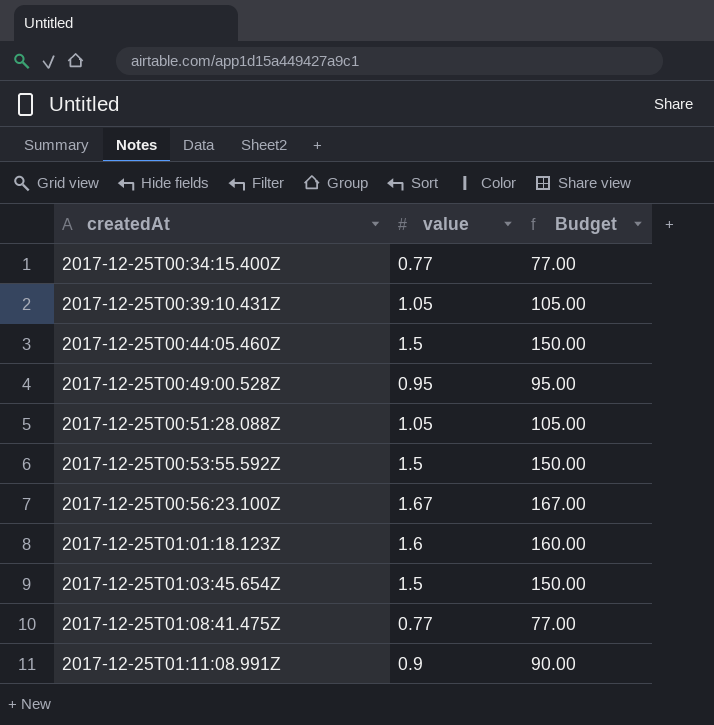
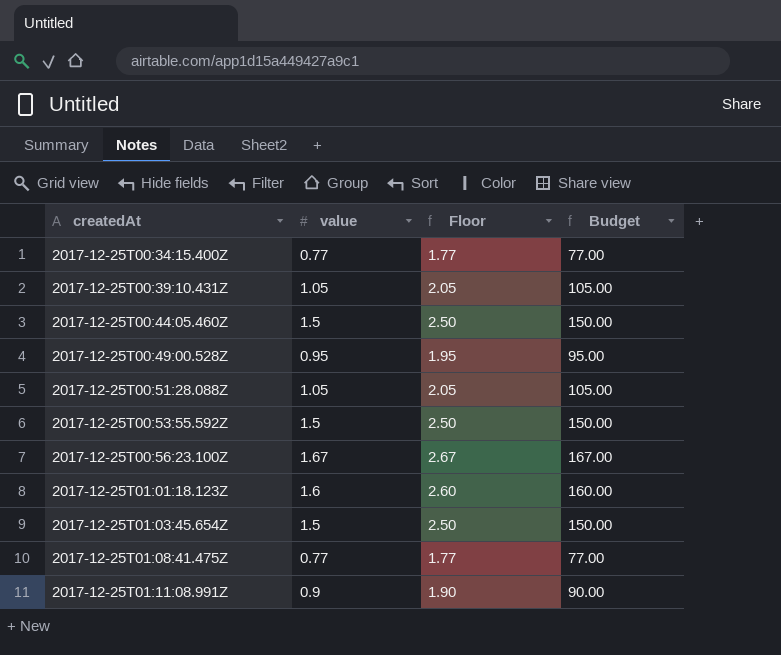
column Floor | formula: none -> [value] + 1

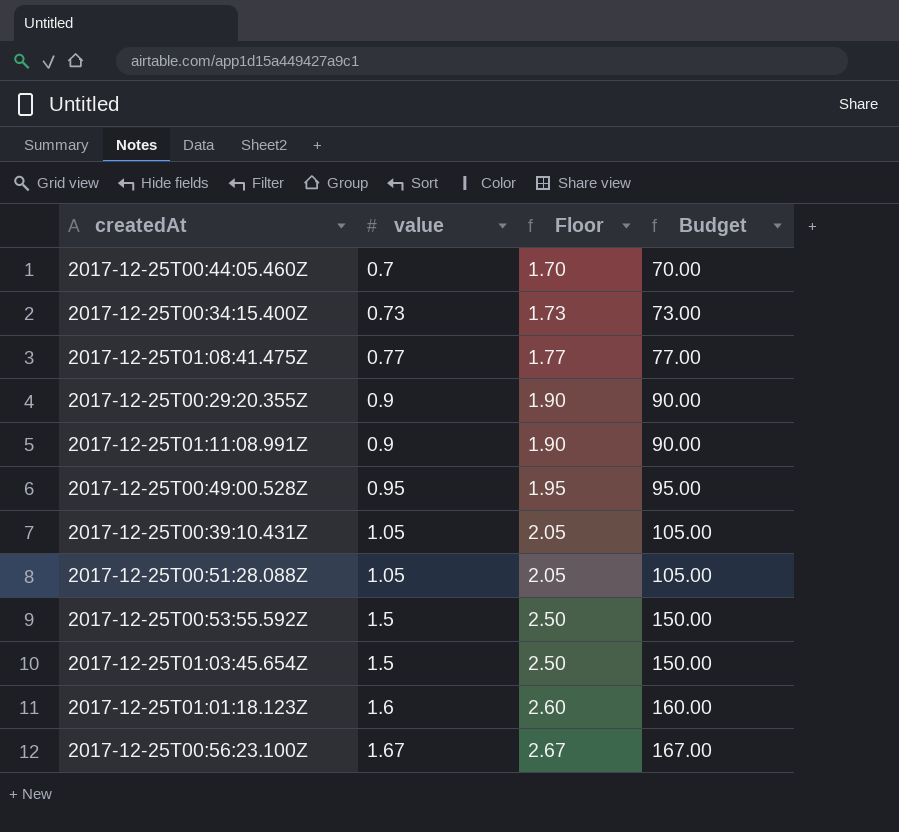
row order: createdAt ascending -> value ascending
2017-12-25T00:44:05.460Z | value: 1.5 -> 0.7
2017-12-25T00:44:05.460Z | Floor: 2.50 -> 1.70
2017-12-25T00:44:05.460Z | Budget: 150.00 -> 70.00
2017-12-25T00:34:15.400Z | value: 0.77 -> 0.73
2017-12-25T00:34:15.400Z | Floor: 1.77 -> 1.73
2017-12-25T00:34:15.400Z | Budget: 77.00 -> 73.00
row 2017-12-25T00:29:20.355Z: none -> 0.9 | 1.90 | 90.00

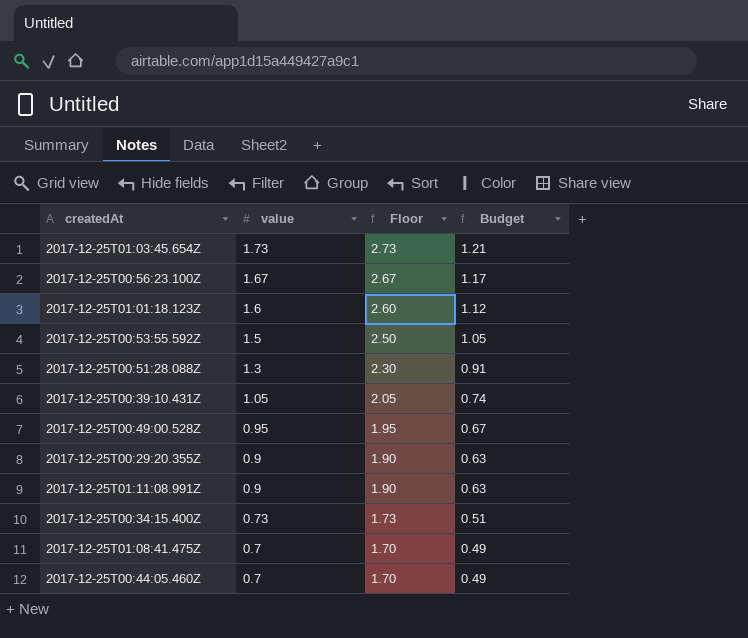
row order: value ascending -> value descending
column Budget | formula: [value] * 100 -> [value] * 0.7
2017-12-25T01:03:45.654Z | value: 1.5 -> 1.73
2017-12-25T01:03:45.654Z | Floor: 2.50 -> 2.73
2017-12-25T00:51:28.088Z | value: 1.05 -> 1.3
2017-12-25T00:51:28.088Z | Floor: 2.05 -> 2.30
2017-12-25T01:08:41.475Z | value: 0.77 -> 0.7
2017-12-25T01:08:41.475Z | Floor: 1.77 -> 1.70

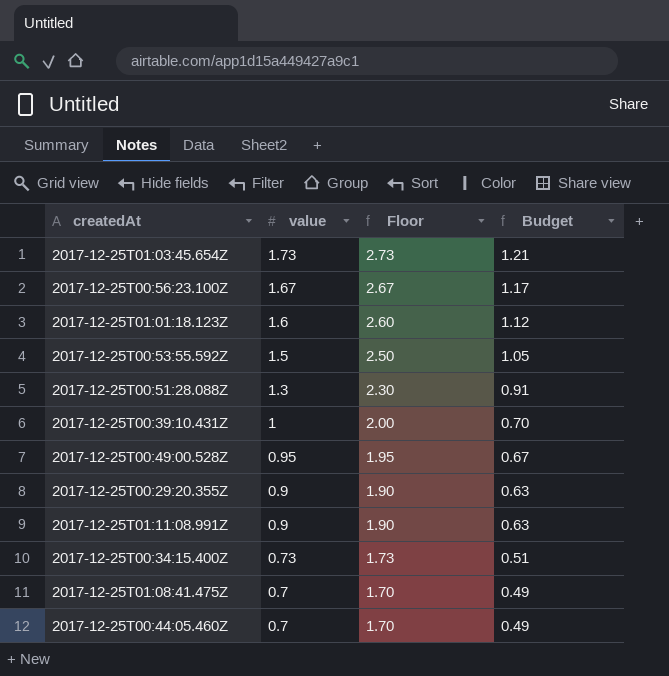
2017-12-25T00:39:10.431Z | value: 1.05 -> 1
2017-12-25T00:39:10.431Z | Floor: 2.05 -> 2.00
2017-12-25T00:39:10.431Z | Budget: 0.74 -> 0.70

